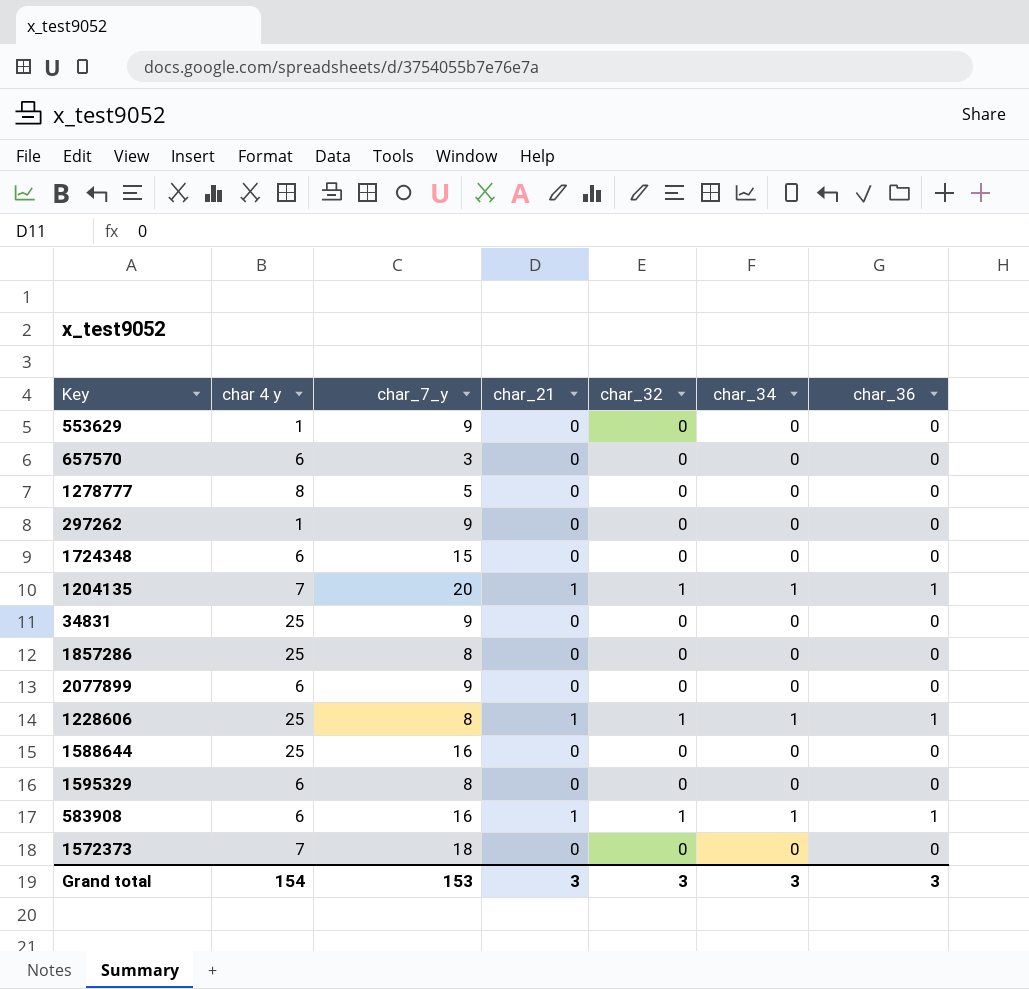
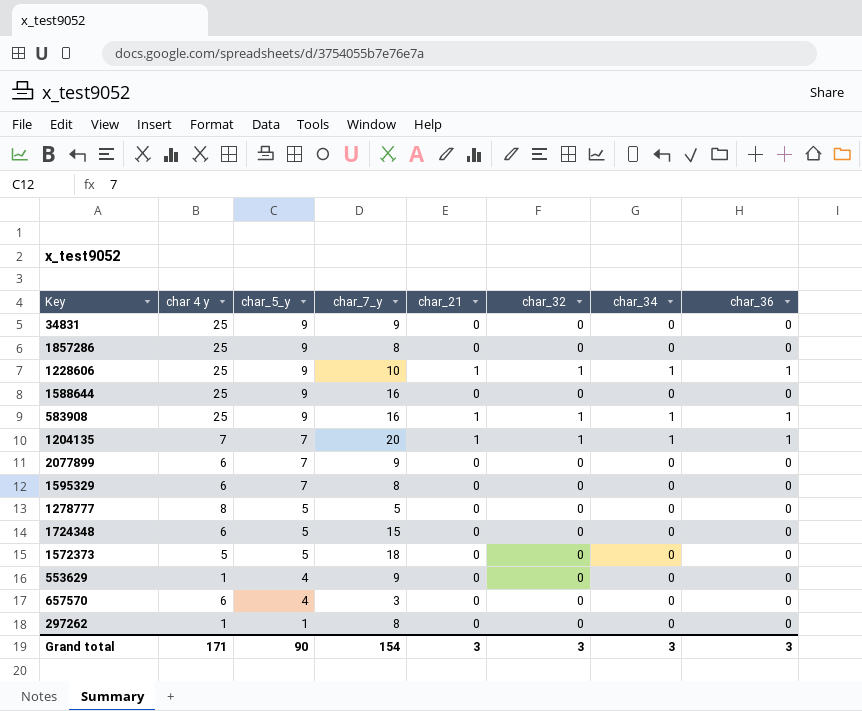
row order: none -> char_5_y descending
column char_5_y | position: none -> 3
1228606 | char_7_y: 8 -> 10
583908 | char 4 y: 6 -> 25
1572373 | char 4 y: 7 -> 5
297262 | char_7_y: 9 -> 8
Grand total | char 4 y: 154 -> 171
Grand total | char_7_y: 153 -> 154

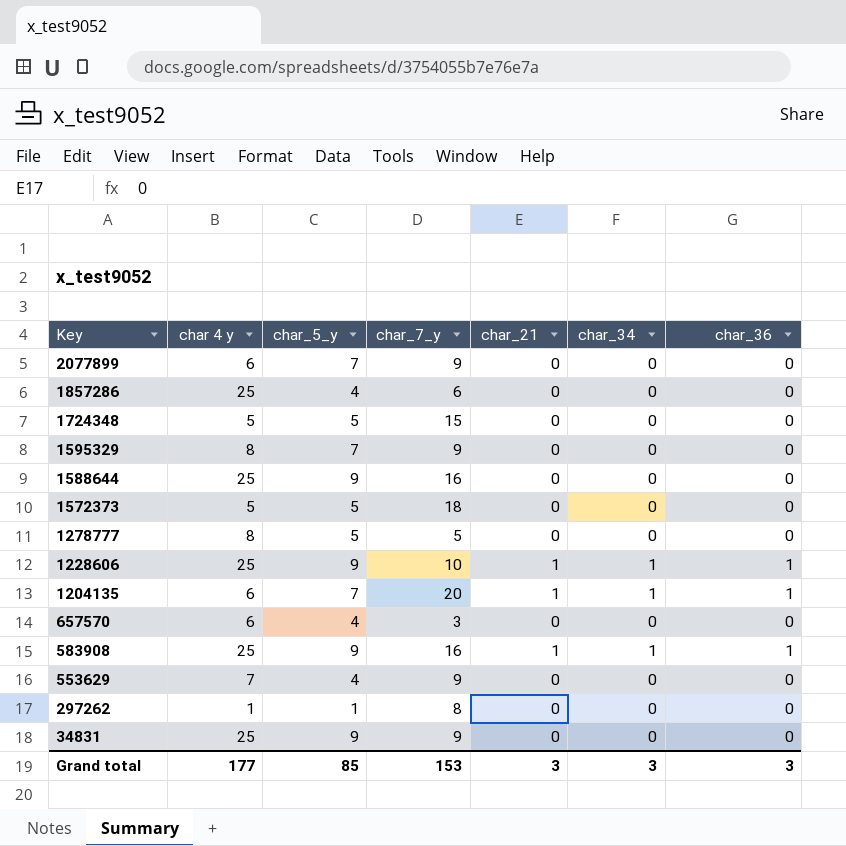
row order: char_5_y descending -> Key descending
column char_32 | position: 6 -> none
1857286 | char_5_y: 9 -> 4
1857286 | char_7_y: 8 -> 6
1724348 | char 4 y: 6 -> 5
1595329 | char 4 y: 6 -> 8
1595329 | char_7_y: 8 -> 9
1204135 | char 4 y: 7 -> 6
553629 | char 4 y: 1 -> 7
Grand total | char 4 y: 171 -> 177
Grand total | char_5_y: 90 -> 85
Grand total | char_7_y: 154 -> 153

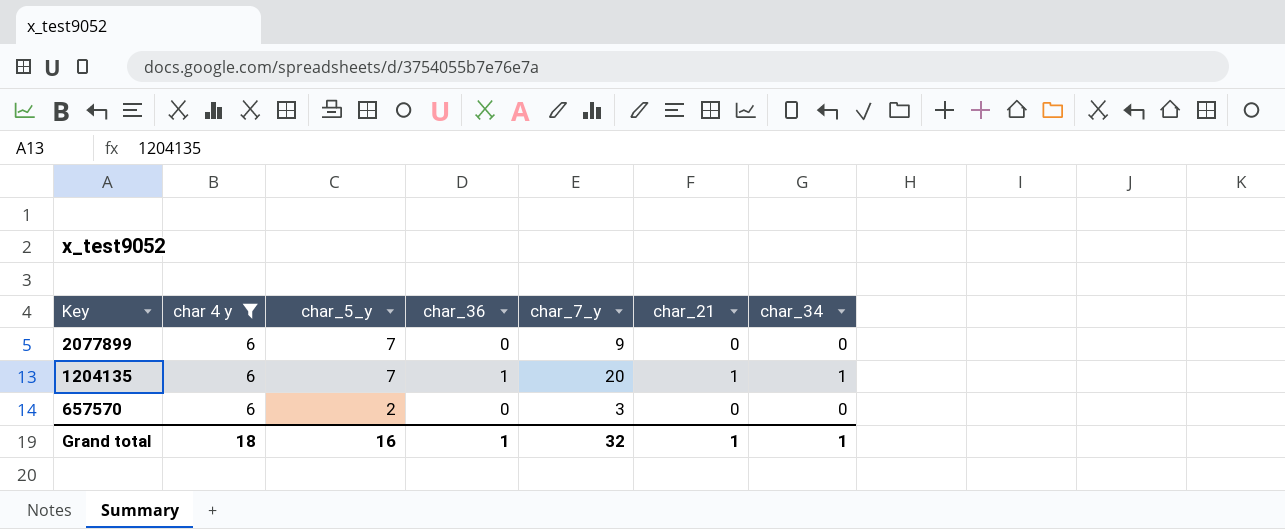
filter: none -> char 4 y = 6
column char_36 | position: 7 -> 4
657570 | char_5_y: 4 -> 2
Grand total | char 4 y: 177 -> 18
Grand total | char_5_y: 85 -> 16
Grand total | char_36: 3 -> 1
Grand total | char_7_y: 153 -> 32
Grand total | char_21: 3 -> 1
Grand total | char_34: 3 -> 1

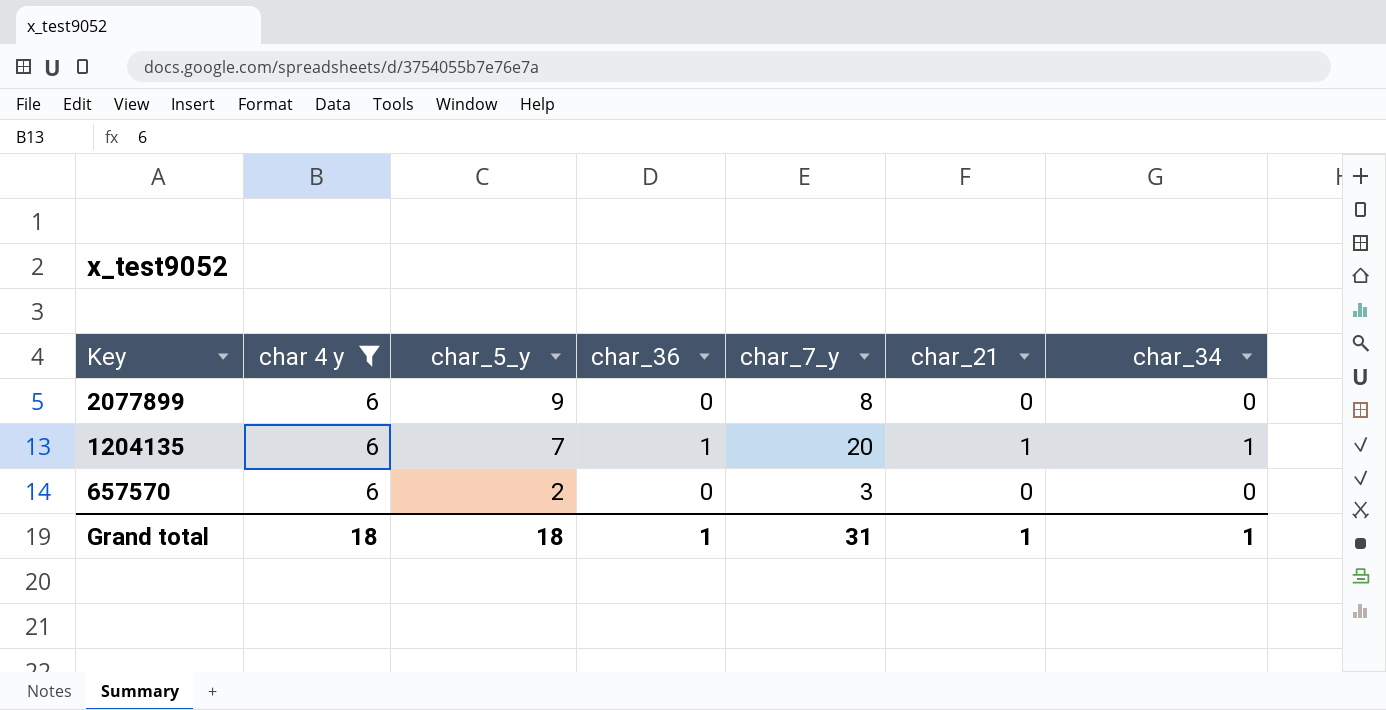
2077899 | char_5_y: 7 -> 9
2077899 | char_7_y: 9 -> 8
Grand total | char_5_y: 16 -> 18
Grand total | char_7_y: 32 -> 31

